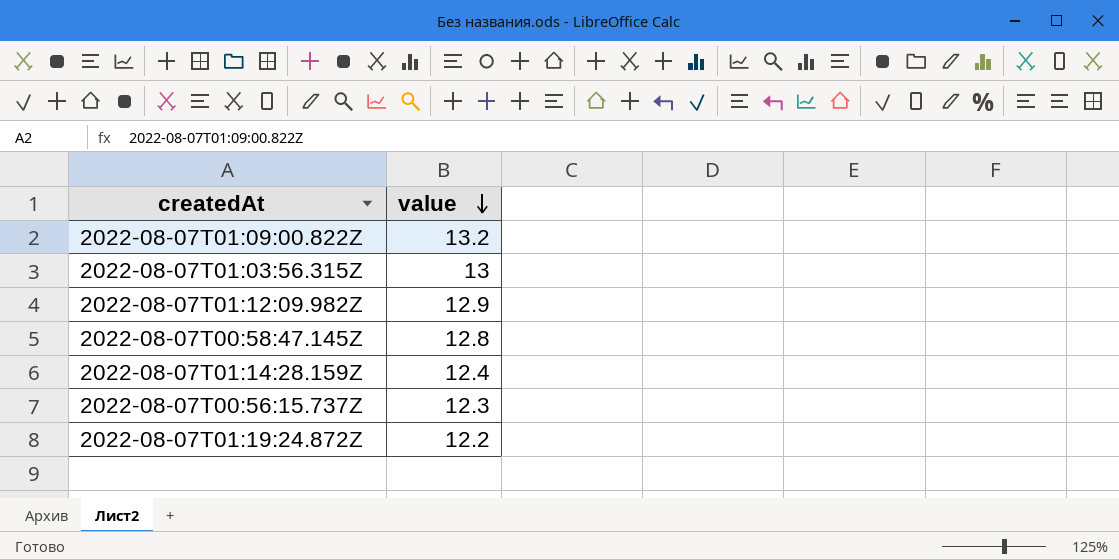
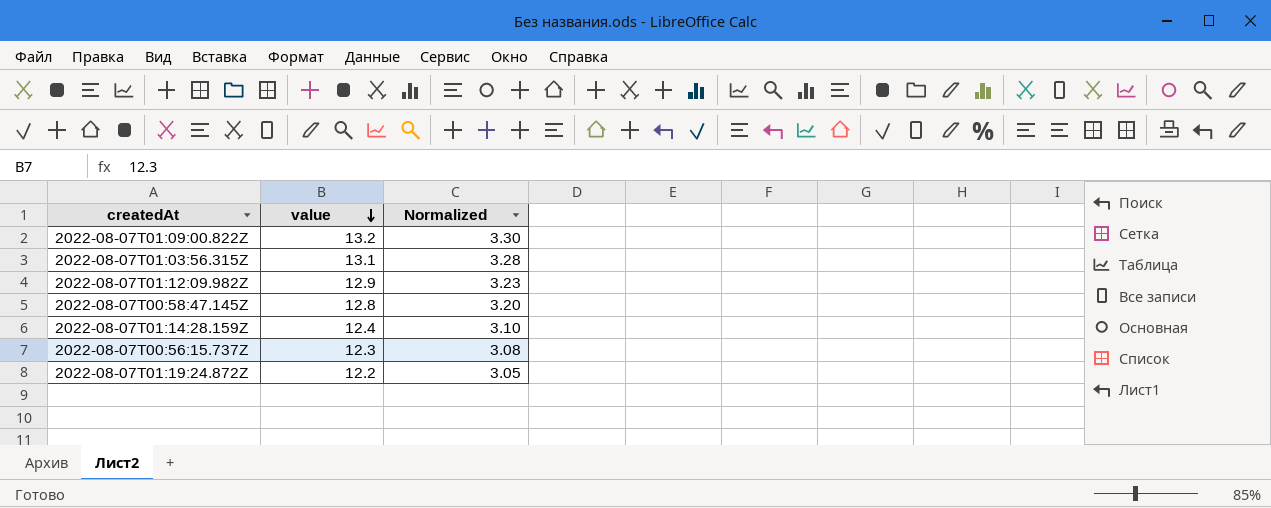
column Normalized | formula: none -> [value] * 0.25
2022-08-07T01:03:56.315Z | value: 13 -> 13.1

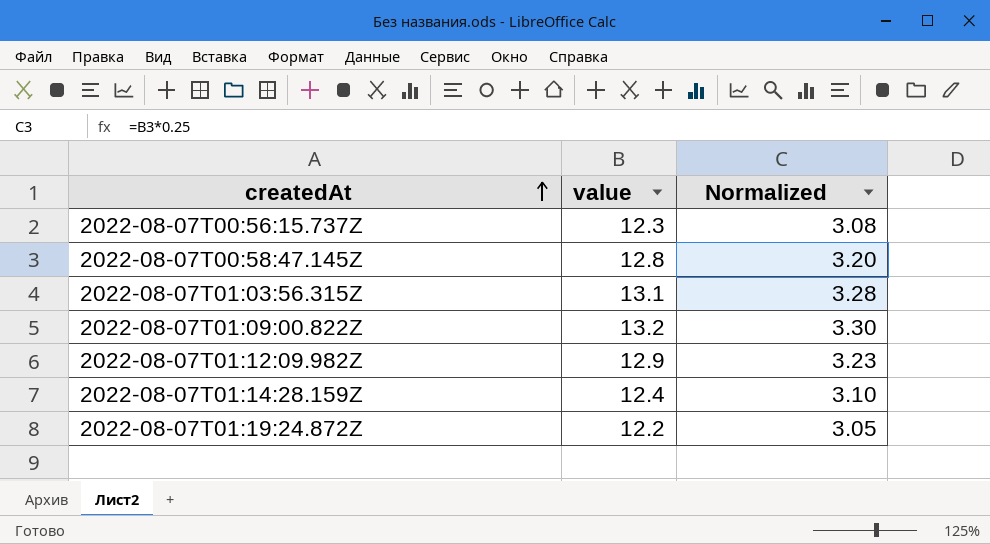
row order: value descending -> createdAt ascending

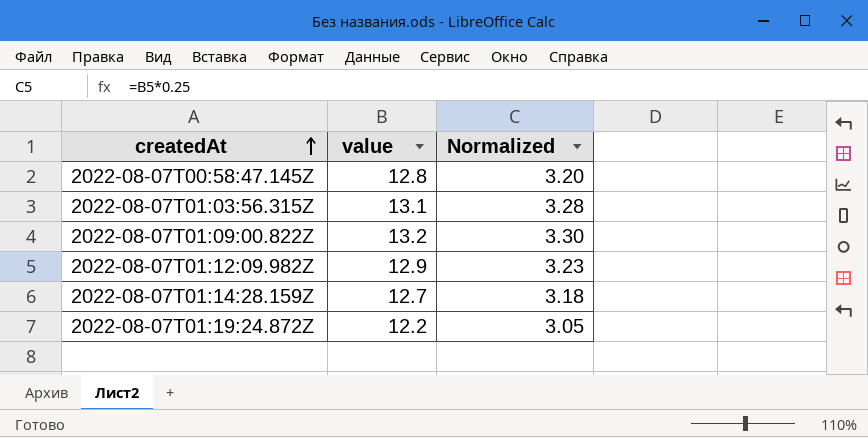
row 2022-08-07T00:56:15.737Z: 12.3 | 3.08 -> none
2022-08-07T01:14:28.159Z | value: 12.4 -> 12.7
2022-08-07T01:14:28.159Z | Normalized: 3.10 -> 3.18

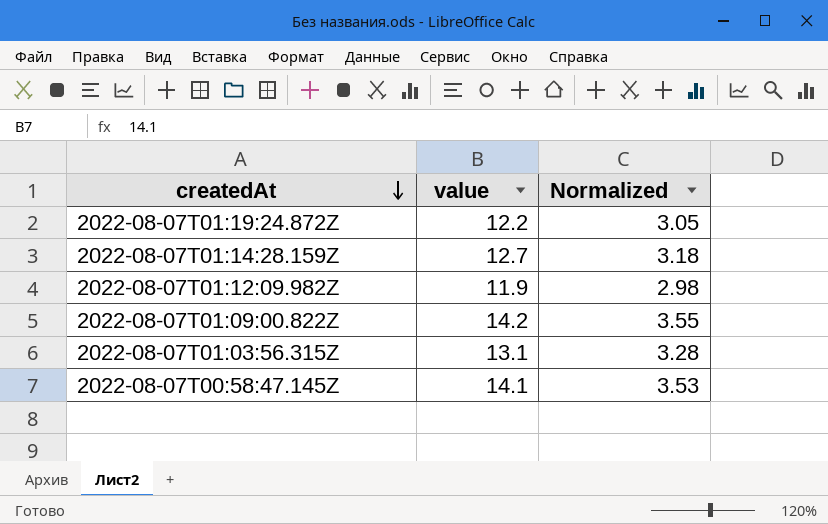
row order: createdAt ascending -> createdAt descending
2022-08-07T01:12:09.982Z | value: 12.9 -> 11.9
2022-08-07T01:12:09.982Z | Normalized: 3.23 -> 2.98
2022-08-07T01:09:00.822Z | value: 13.2 -> 14.2
2022-08-07T01:09:00.822Z | Normalized: 3.30 -> 3.55
2022-08-07T00:58:47.145Z | value: 12.8 -> 14.1
2022-08-07T00:58:47.145Z | Normalized: 3.20 -> 3.53

